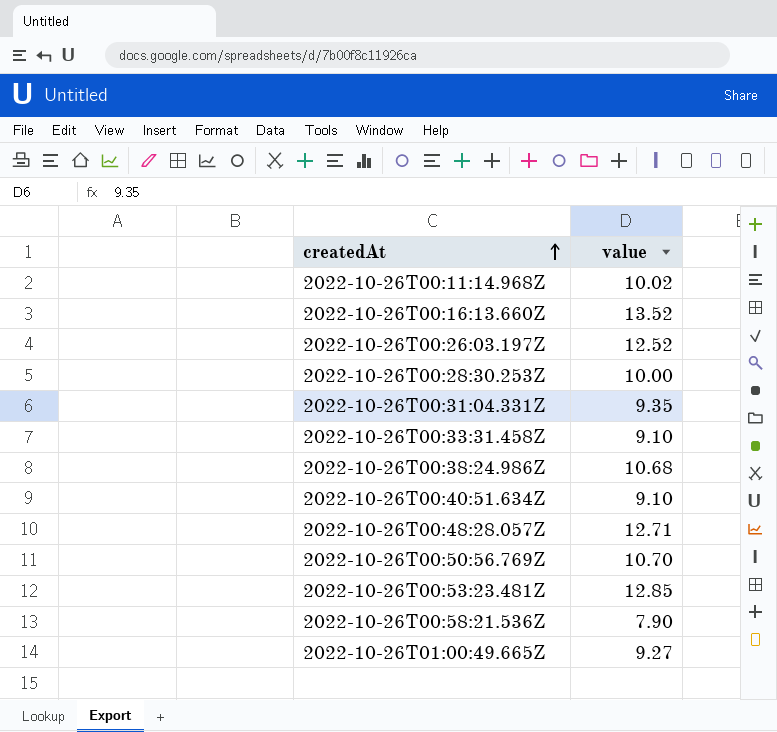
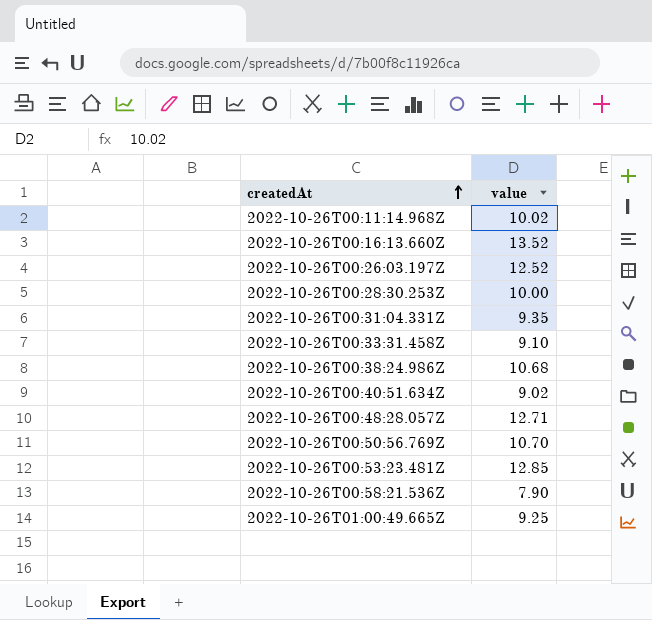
2022-10-26T00:40:51.634Z | value: 9.10 -> 9.02
2022-10-26T01:00:49.665Z | value: 9.27 -> 9.25

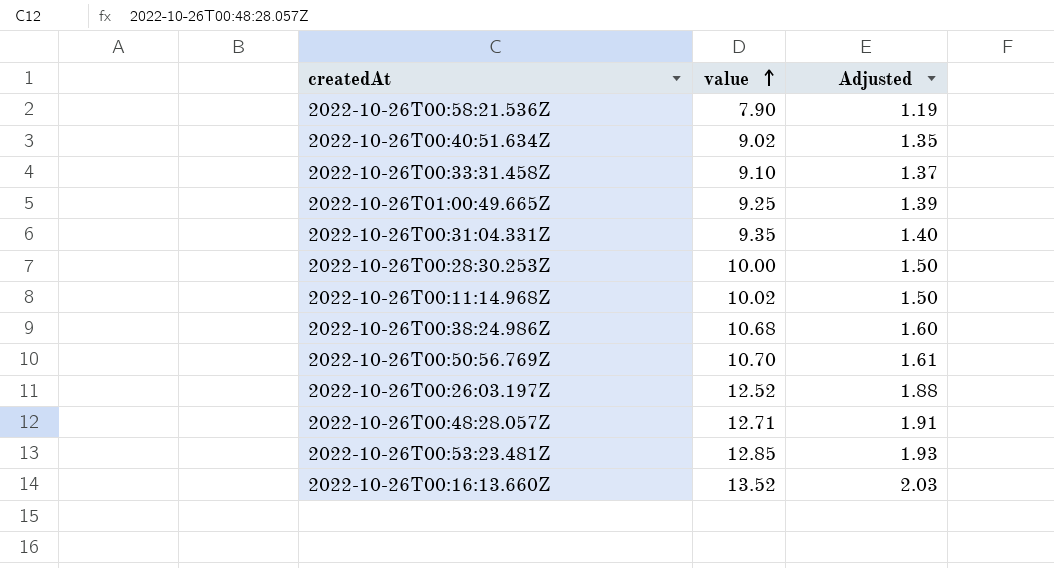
row order: createdAt ascending -> value ascending
column Adjusted | formula: none -> [value] * 0.15

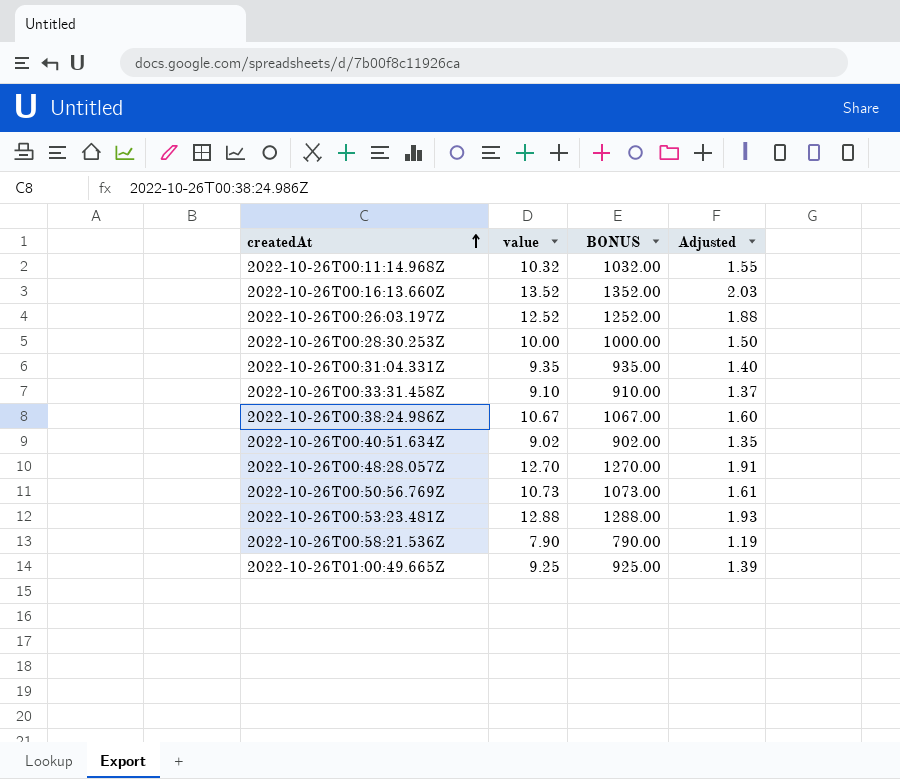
row order: value ascending -> createdAt ascending
column BONUS | formula: none -> [value] * 100
2022-10-26T00:11:14.968Z | value: 10.02 -> 10.32
2022-10-26T00:11:14.968Z | Adjusted: 1.50 -> 1.55
2022-10-26T00:38:24.986Z | value: 10.68 -> 10.67
2022-10-26T00:48:28.057Z | value: 12.71 -> 12.70
2022-10-26T00:50:56.769Z | value: 10.70 -> 10.73
2022-10-26T00:53:23.481Z | value: 12.85 -> 12.88

